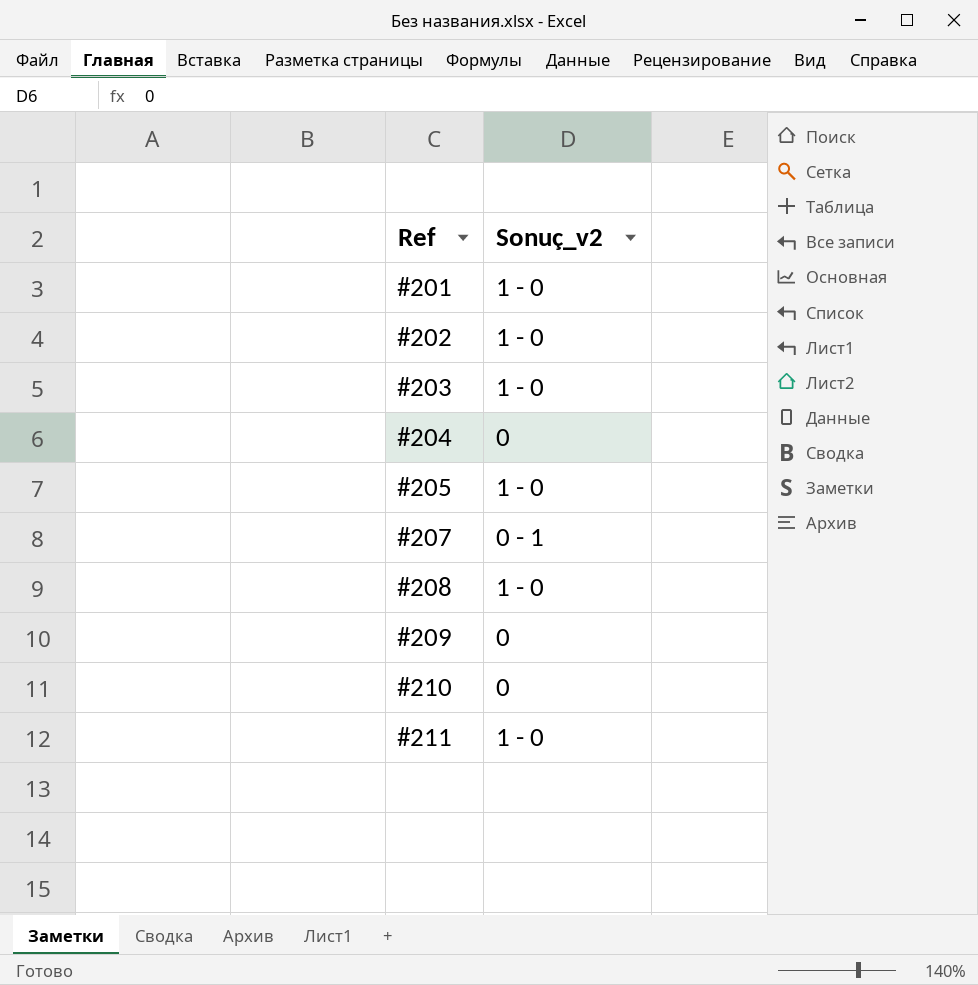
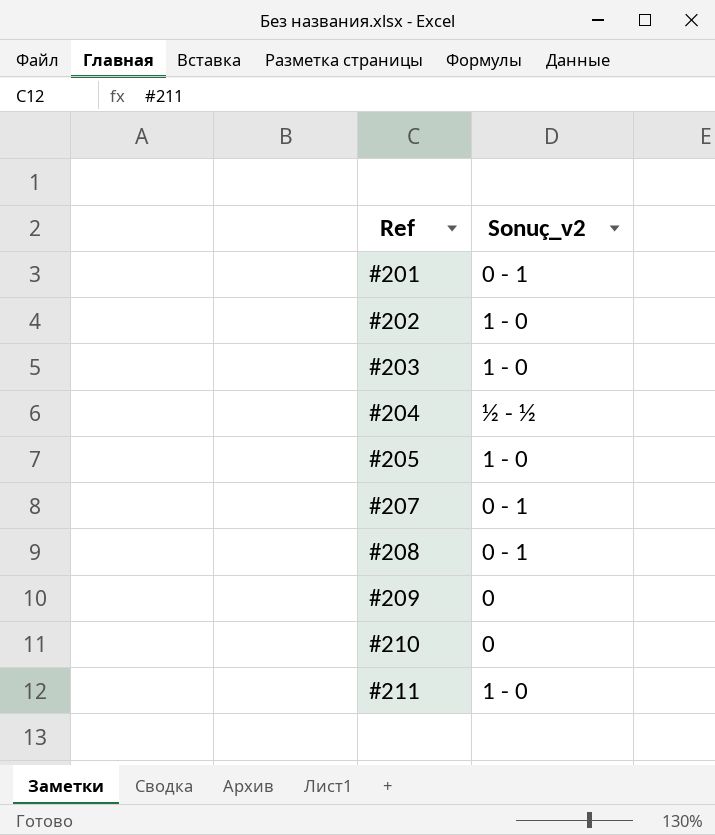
#201 | Sonuç_v2: 1 - 0 -> 0 - 1
#204 | Sonuç_v2: 0 -> ½ - ½
#208 | Sonuç_v2: 1 - 0 -> 0 - 1

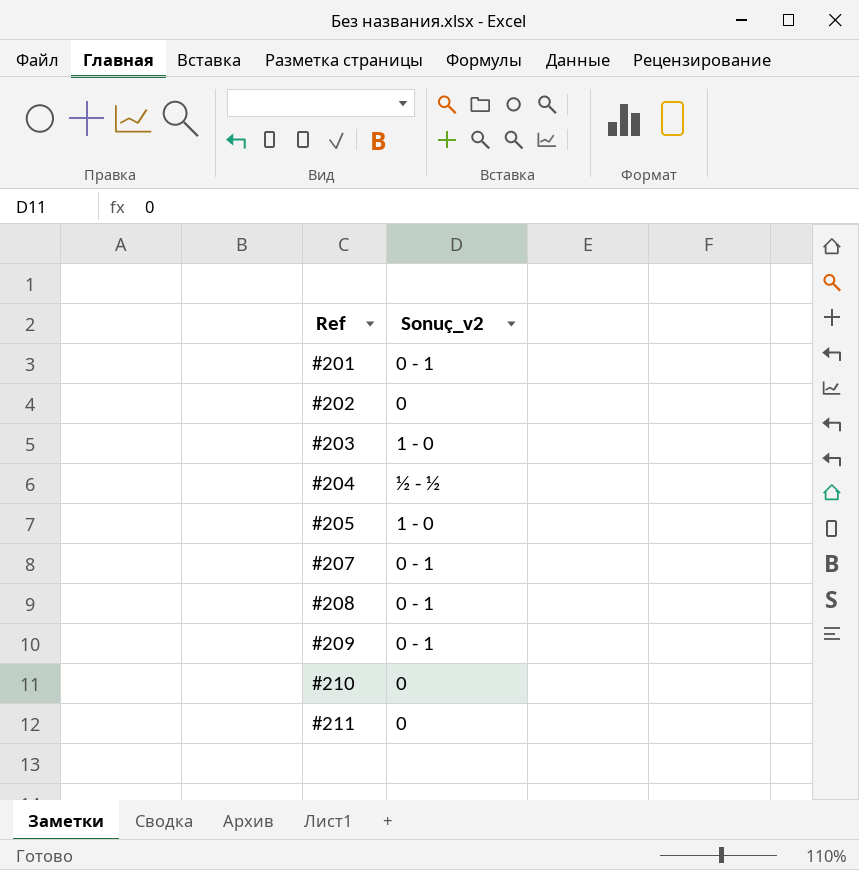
#202 | Sonuç_v2: 1 - 0 -> 0
#209 | Sonuç_v2: 0 -> 0 - 1
#211 | Sonuç_v2: 1 - 0 -> 0

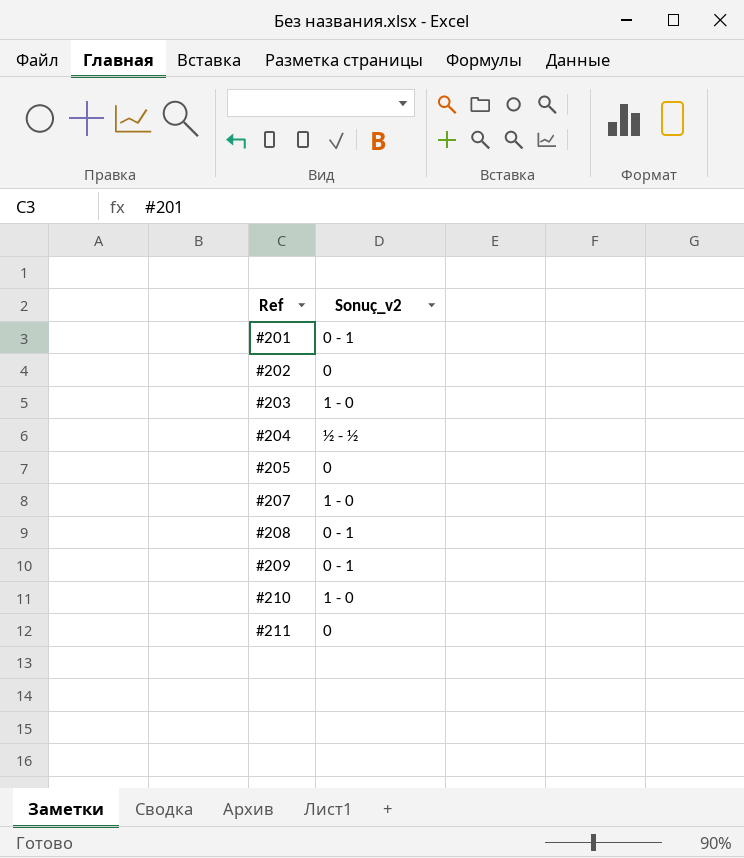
#205 | Sonuç_v2: 1 - 0 -> 0
#207 | Sonuç_v2: 0 - 1 -> 1 - 0
#210 | Sonuç_v2: 0 -> 1 - 0

